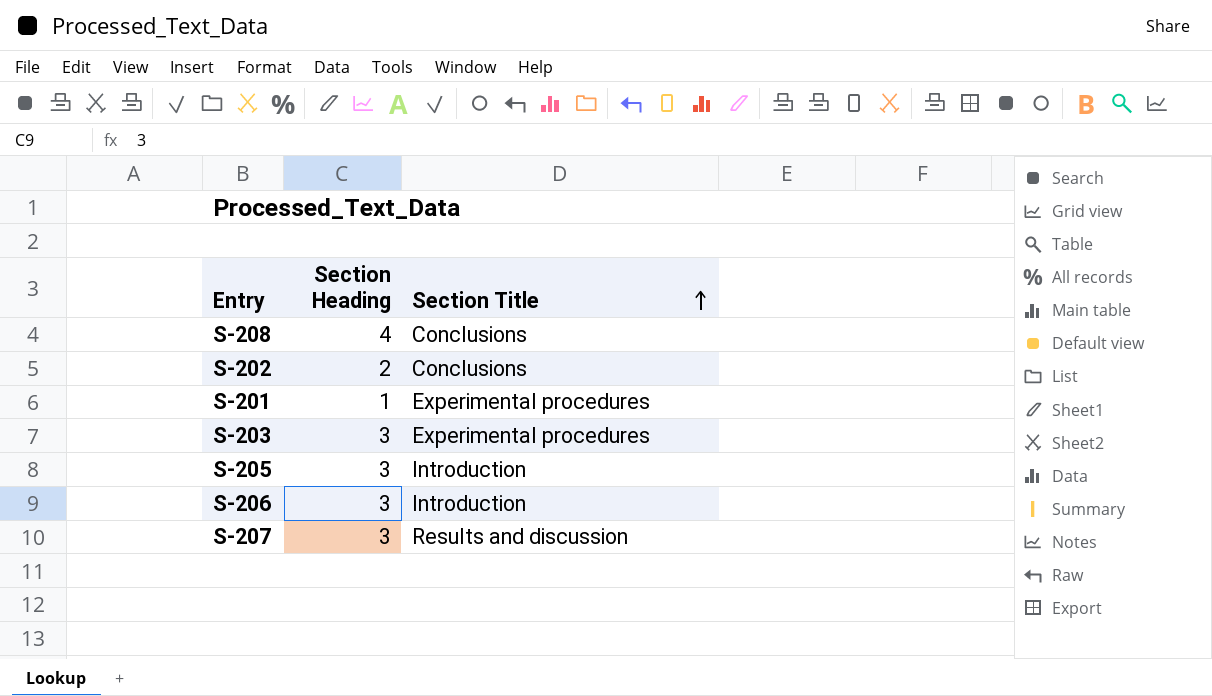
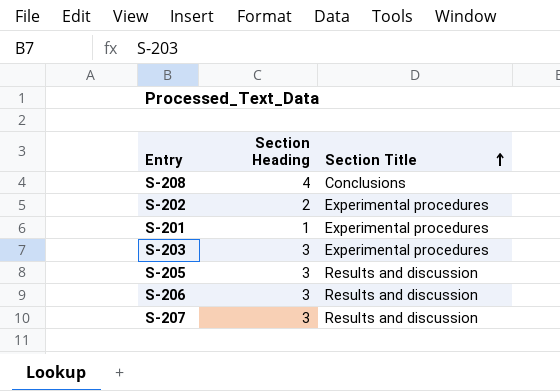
S-202 | Section Title: Conclusions -> Experimental procedures
S-205 | Section Title: Introduction -> Results and discussion
S-206 | Section Title: Introduction -> Results and discussion

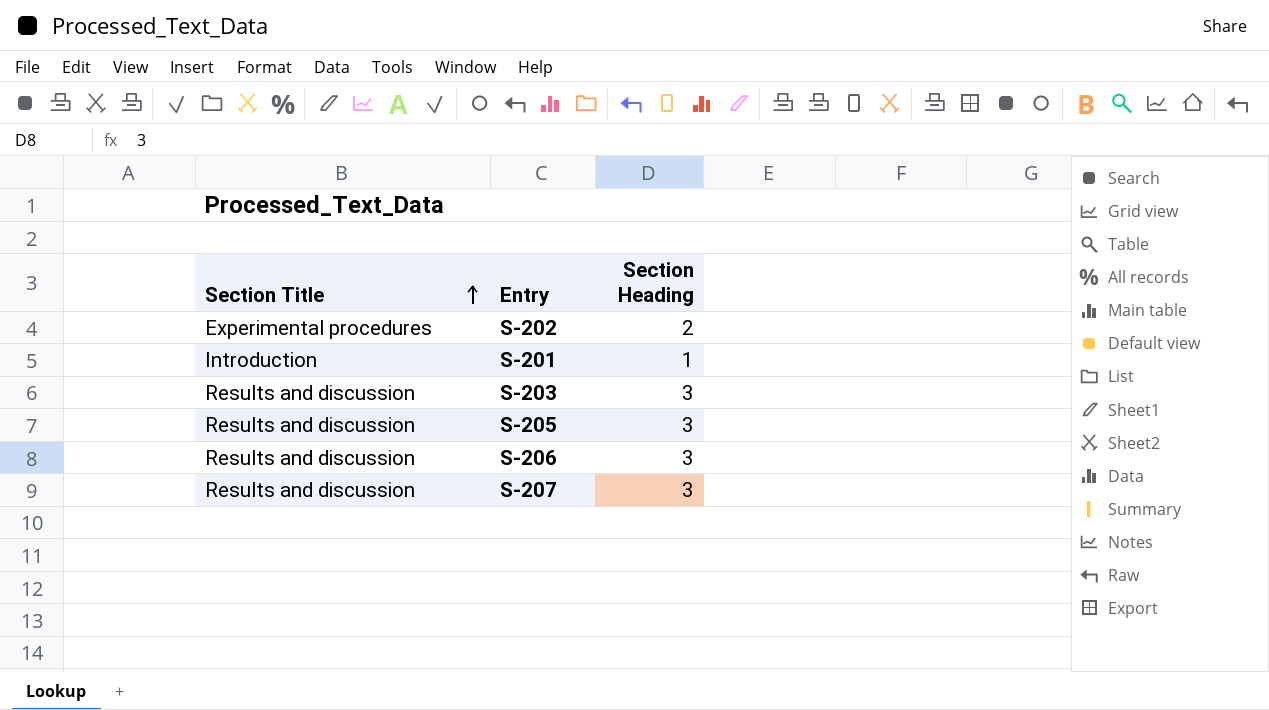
column Section Title | position: 3 -> 1
row S-208: 4 | Conclusions -> none
S-201 | Section Title: Experimental procedures -> Introduction
S-203 | Section Title: Experimental procedures -> Results and discussion

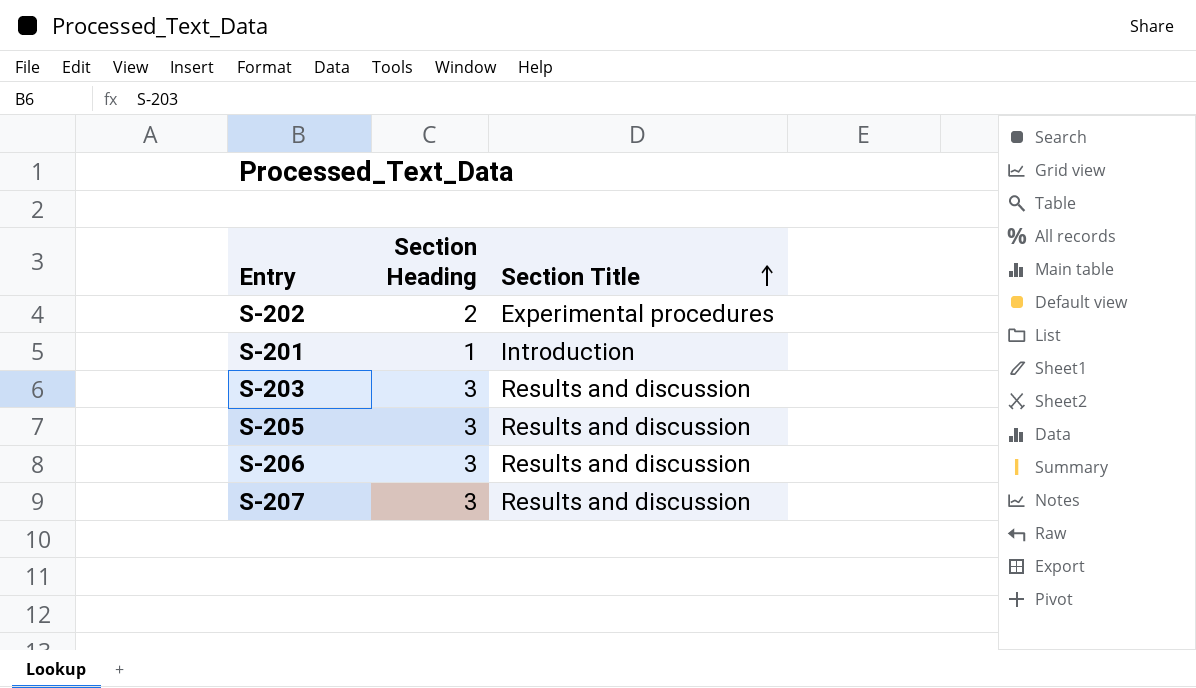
column Section Title | position: 1 -> 3

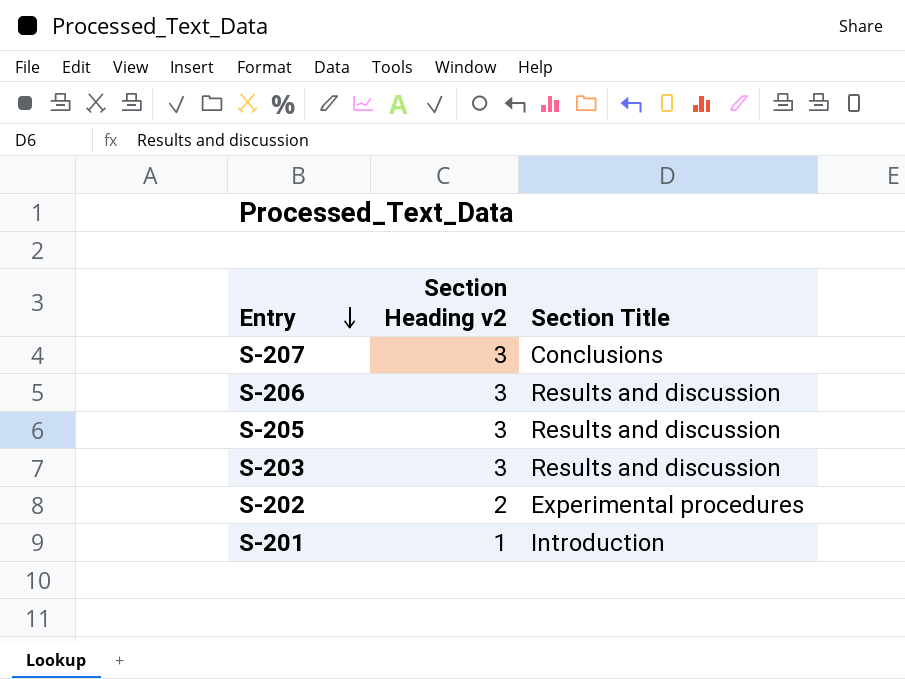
row order: Section Title ascending -> Entry descending
column name: Section Heading -> Section Heading v2
S-207 | Section Title: Results and discussion -> Conclusions

